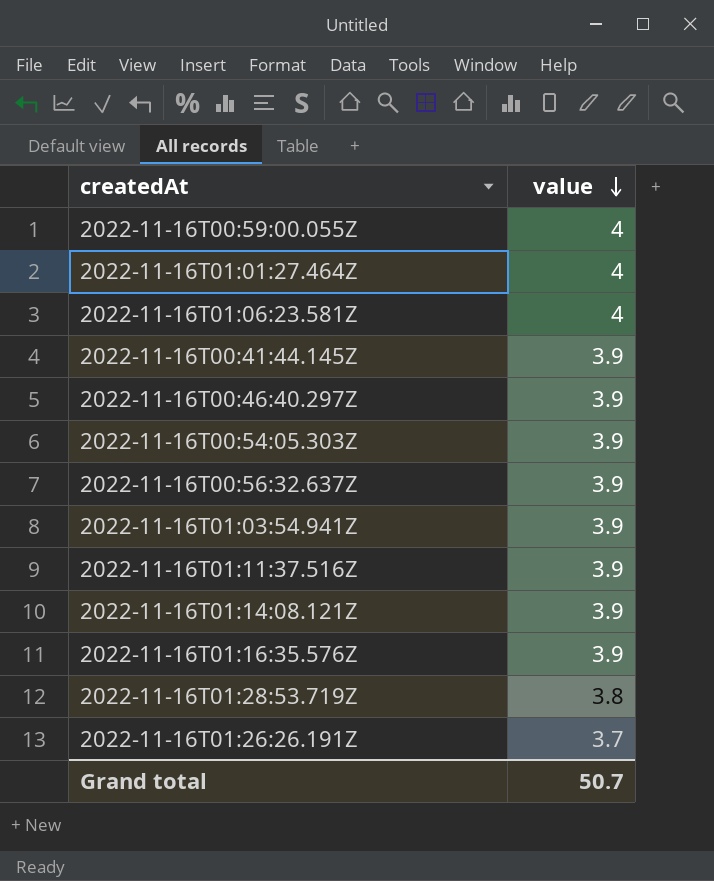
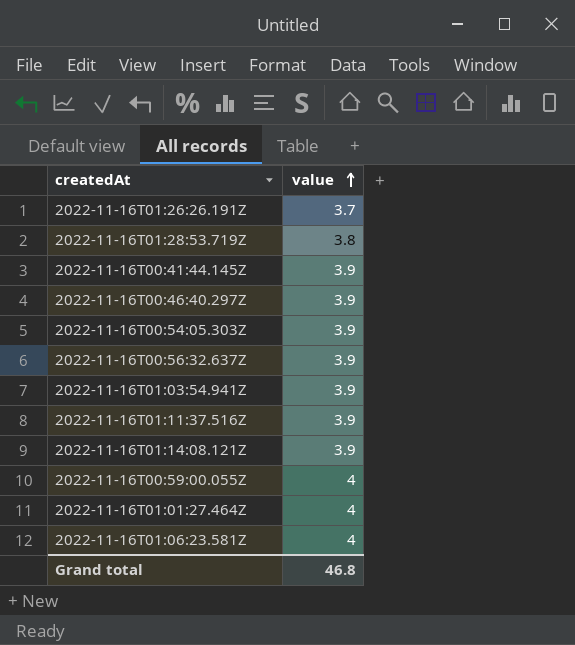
row order: value descending -> value ascending
row 2022-11-16T01:16:35.576Z: 3.9 -> none
Grand total | value: 50.7 -> 46.8

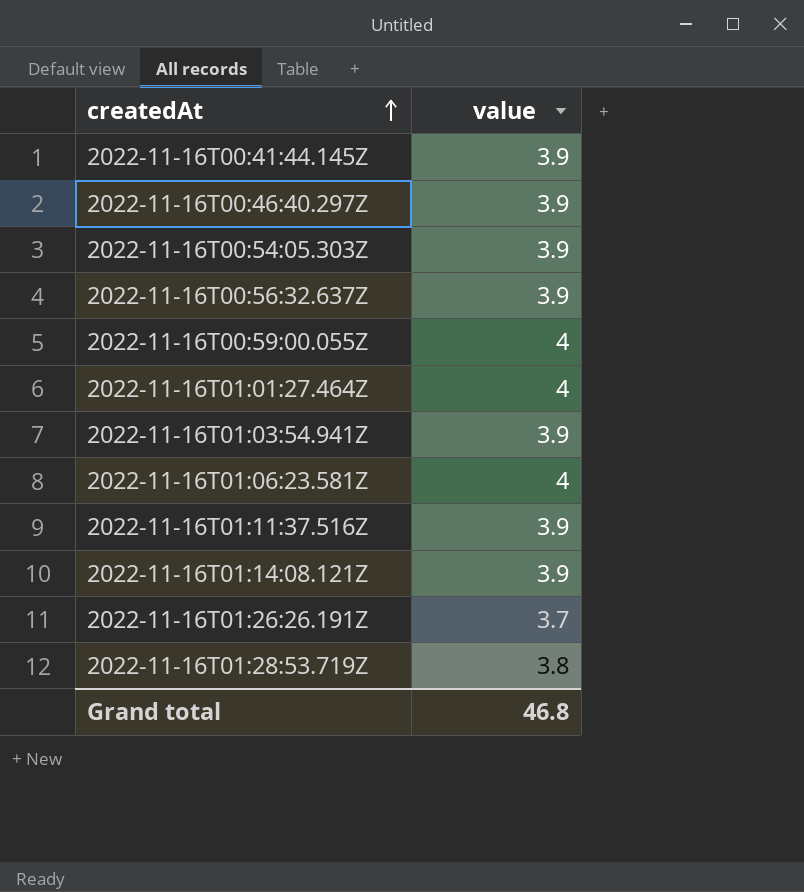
row order: value ascending -> createdAt ascending

